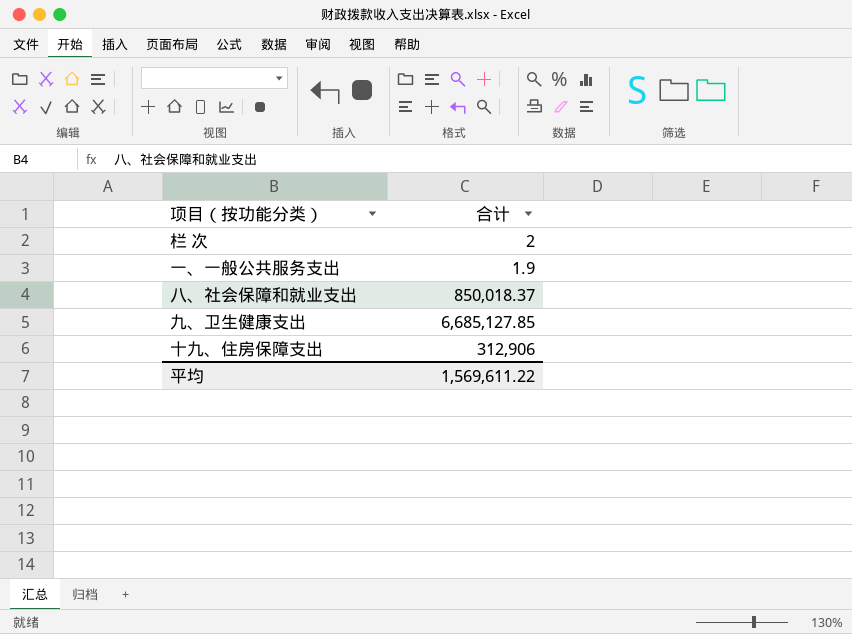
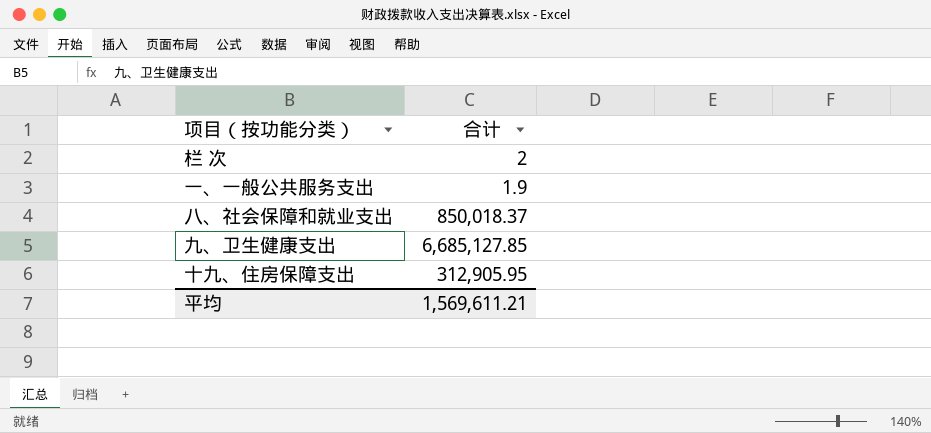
十九、住房保障支出 | 合计: 312,906 -> 312,905.95
平均 | 合计: 1,569,611.22 -> 1,569,611.21

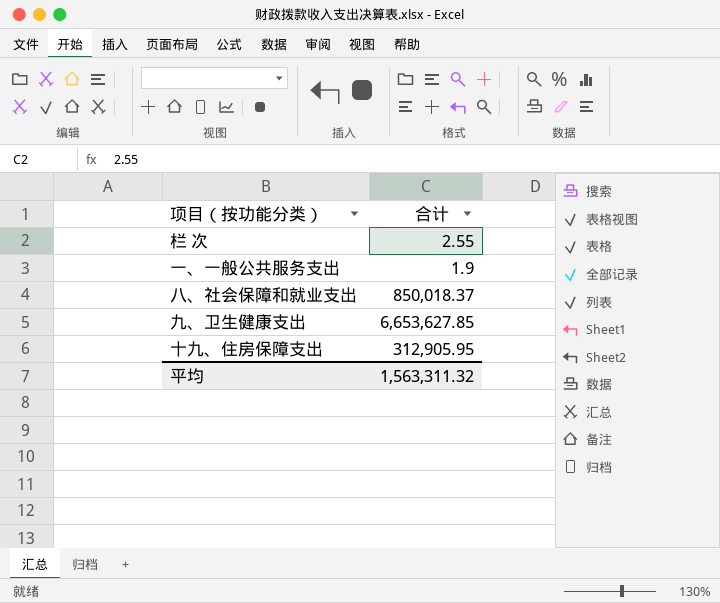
栏 次 | 合计: 2 -> 2.55
九、卫生健康支出 | 合计: 6,685,127.85 -> 6,653,627.85
平均 | 合计: 1,569,611.21 -> 1,563,311.32

